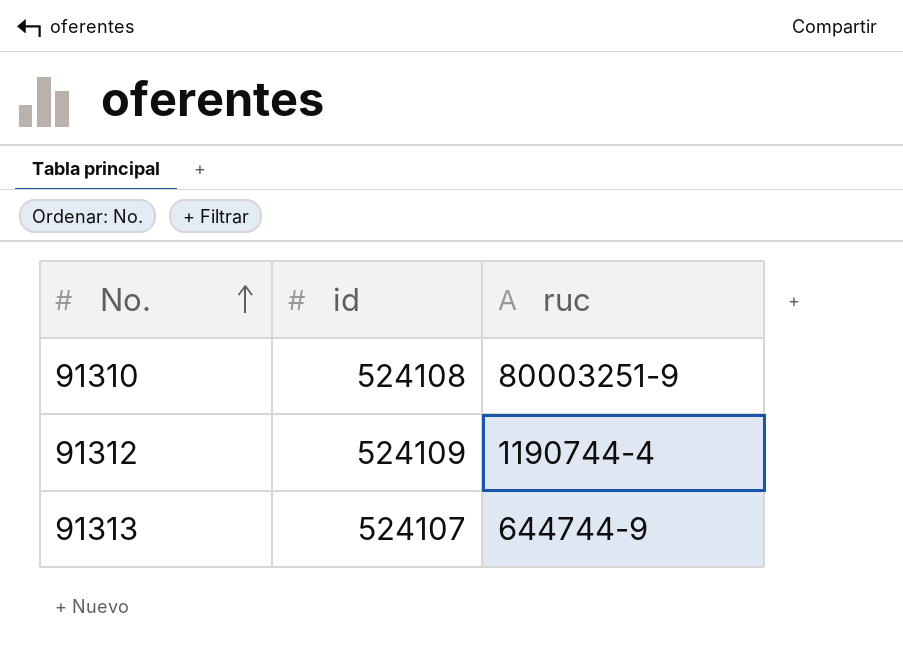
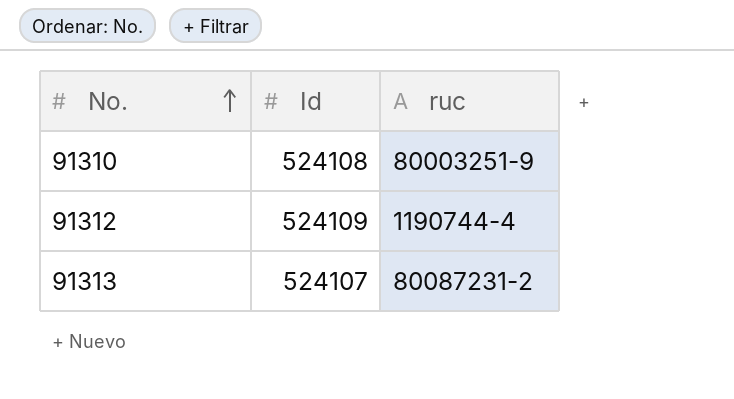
column name: id -> Id
91313 | ruc: 644744-9 -> 80087231-2

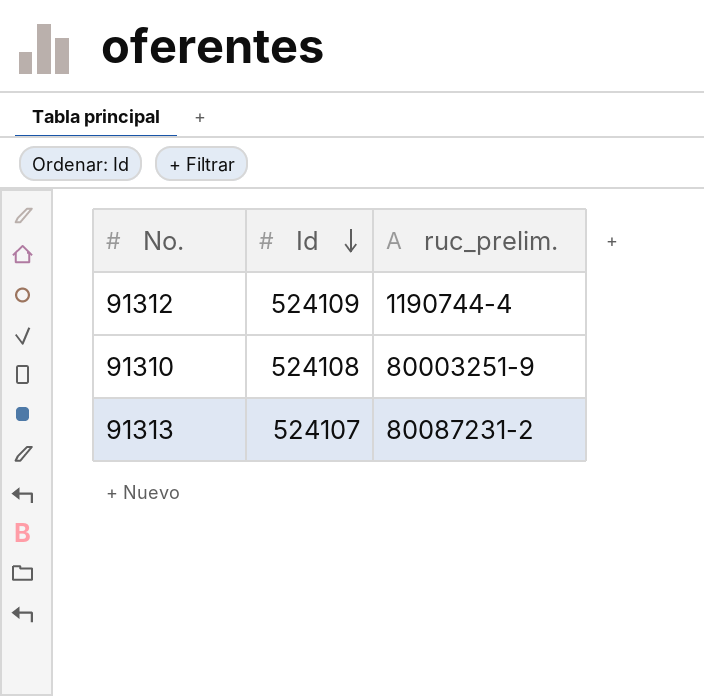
row order: No. ascending -> Id descending
column name: ruc -> ruc_prelim.

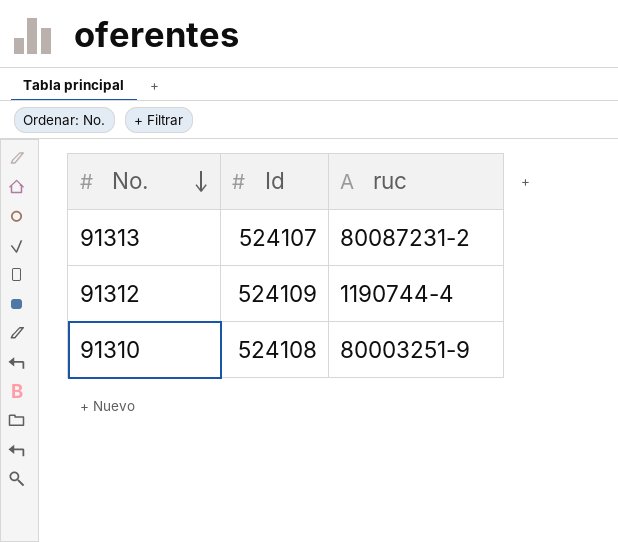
row order: Id descending -> No. descending
column name: ruc_prelim. -> ruc

